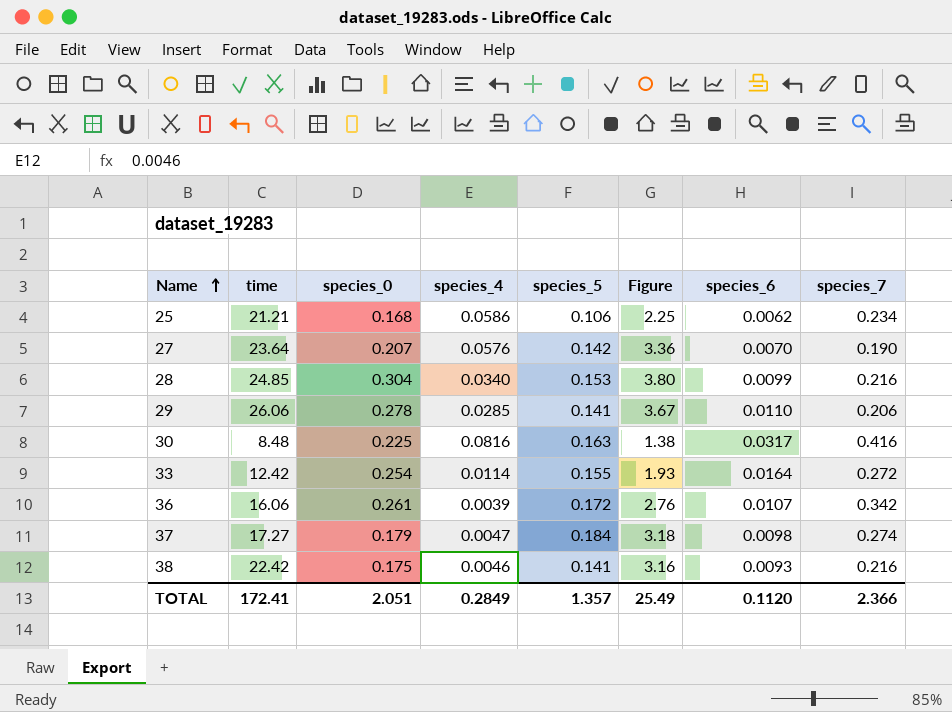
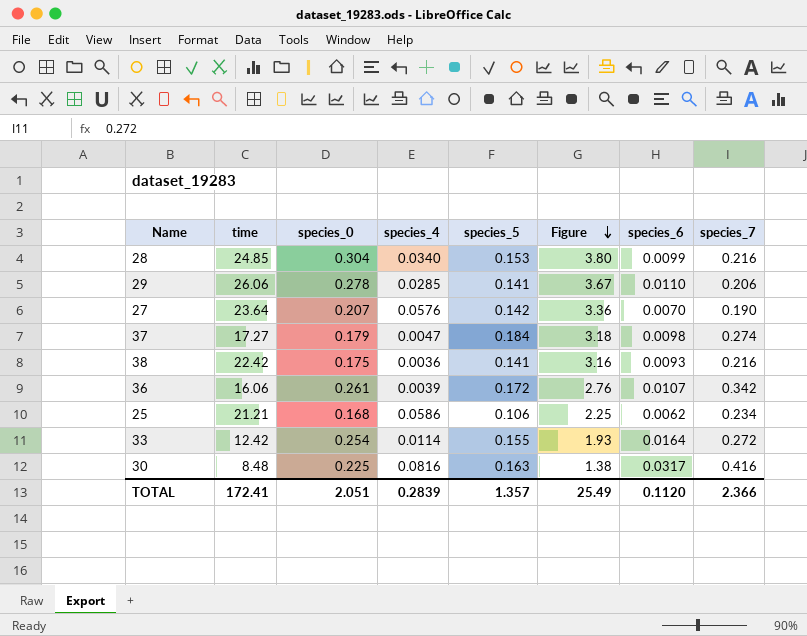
row order: Name ascending -> Figure descending
38 | species_4: 0.0046 -> 0.0036
TOTAL | species_4: 0.2849 -> 0.2839

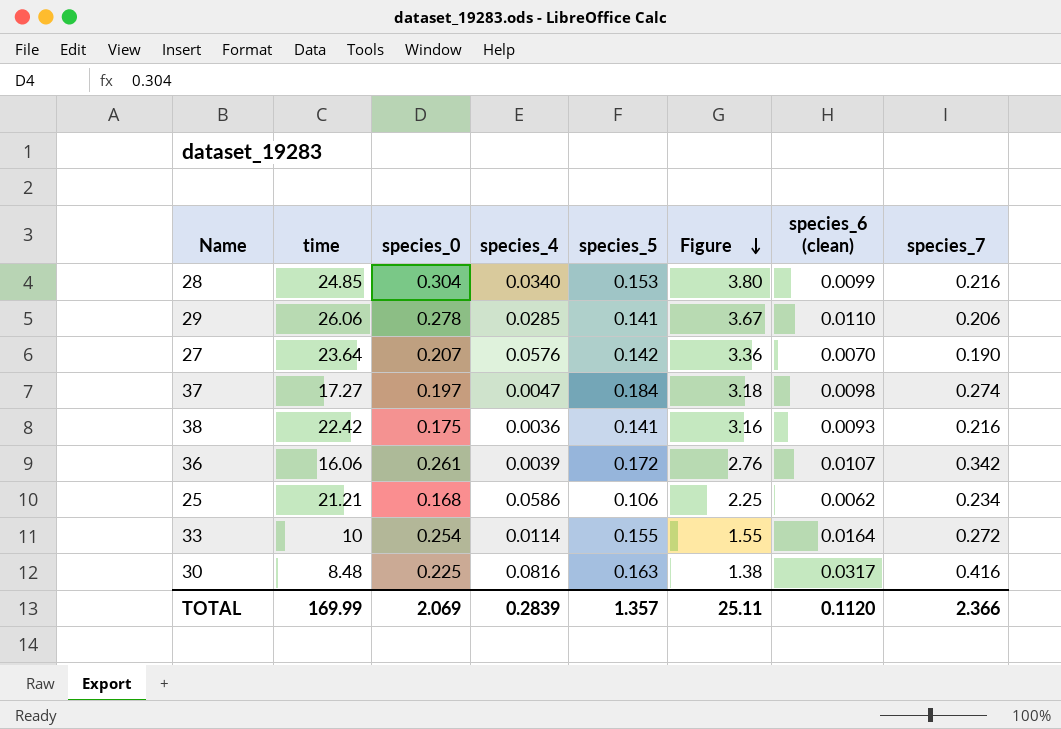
column name: species_6 -> species_6 (clean)
37 | species_0: 0.179 -> 0.197
33 | time: 12.42 -> 10
33 | Figure: 1.93 -> 1.55
TOTAL | time: 172.41 -> 169.99
TOTAL | species_0: 2.051 -> 2.069
TOTAL | Figure: 25.49 -> 25.11

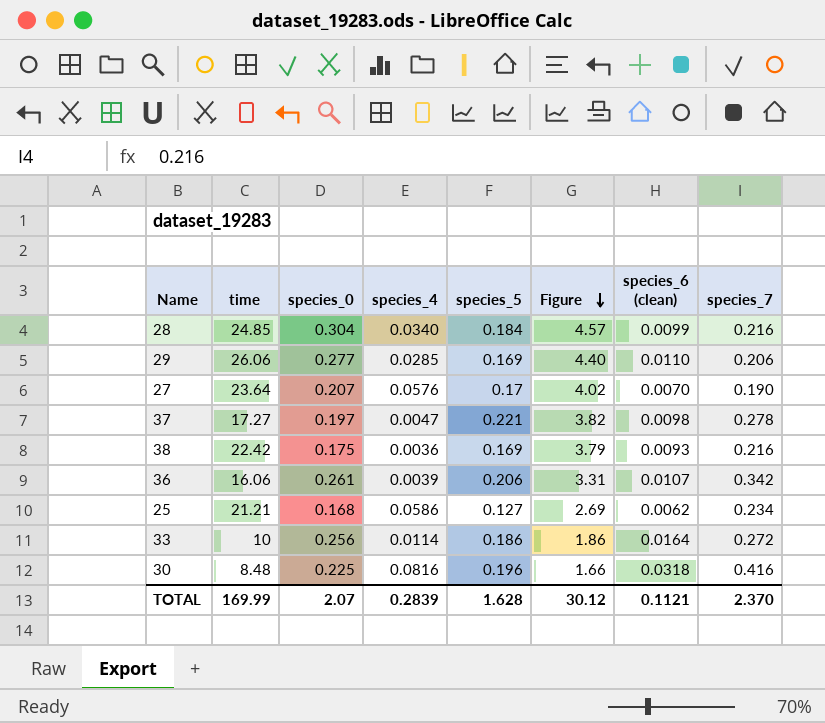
28 | species_5: 0.153 -> 0.184
28 | Figure: 3.80 -> 4.57
29 | species_0: 0.278 -> 0.277
29 | species_5: 0.141 -> 0.169
29 | Figure: 3.67 -> 4.40
27 | species_5: 0.142 -> 0.17
27 | Figure: 3.36 -> 4.02
37 | species_5: 0.184 -> 0.221
37 | Figure: 3.18 -> 3.82
37 | species_7: 0.274 -> 0.278
38 | species_5: 0.141 -> 0.169
38 | Figure: 3.16 -> 3.79
36 | species_5: 0.172 -> 0.206
36 | Figure: 2.76 -> 3.31
25 | species_5: 0.106 -> 0.127
25 | Figure: 2.25 -> 2.69
33 | species_0: 0.254 -> 0.256
33 | species_5: 0.155 -> 0.186
33 | Figure: 1.55 -> 1.86
30 | species_5: 0.163 -> 0.196
30 | Figure: 1.38 -> 1.66
30 | species_6 (clean): 0.0317 -> 0.0318
TOTAL | species_0: 2.069 -> 2.07
TOTAL | species_5: 1.357 -> 1.628
TOTAL | Figure: 25.11 -> 30.12
TOTAL | species_6 (clean): 0.1120 -> 0.1121
TOTAL | species_7: 2.366 -> 2.370

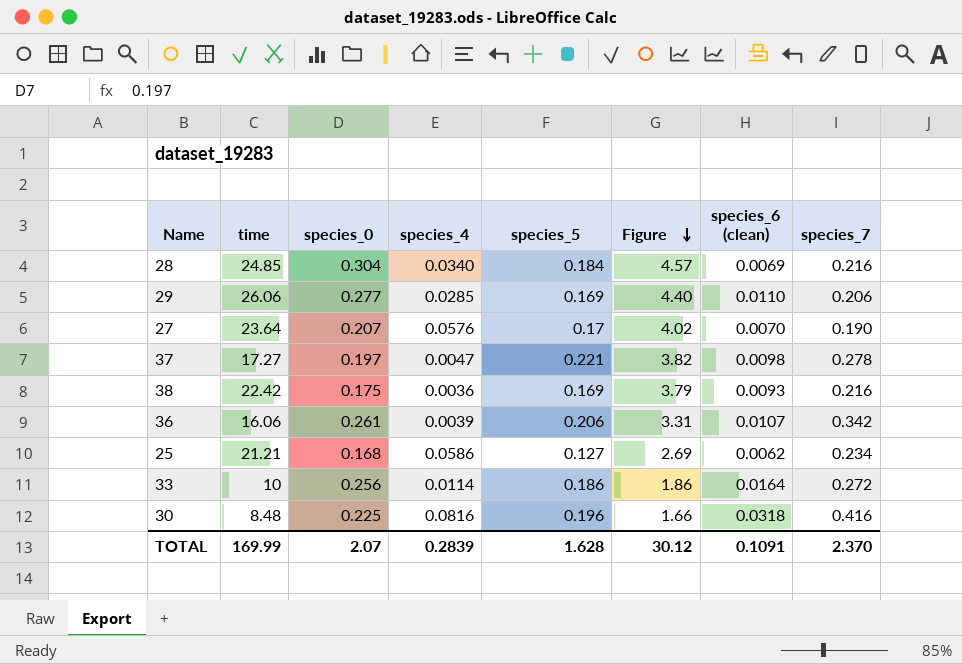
28 | species_6 (clean): 0.0099 -> 0.0069
TOTAL | species_6 (clean): 0.1121 -> 0.1091

